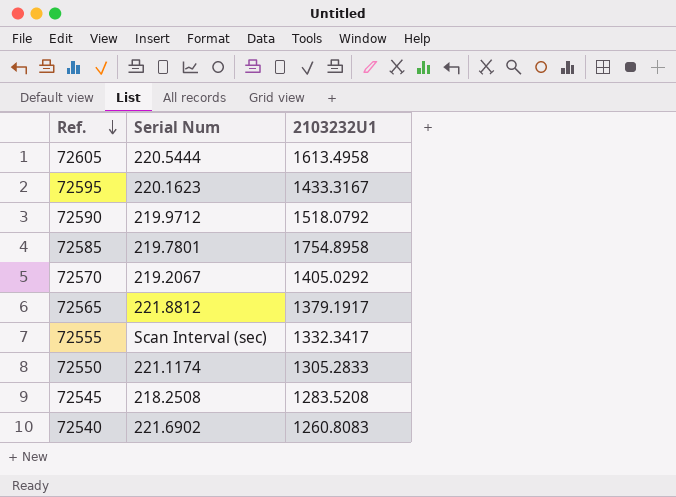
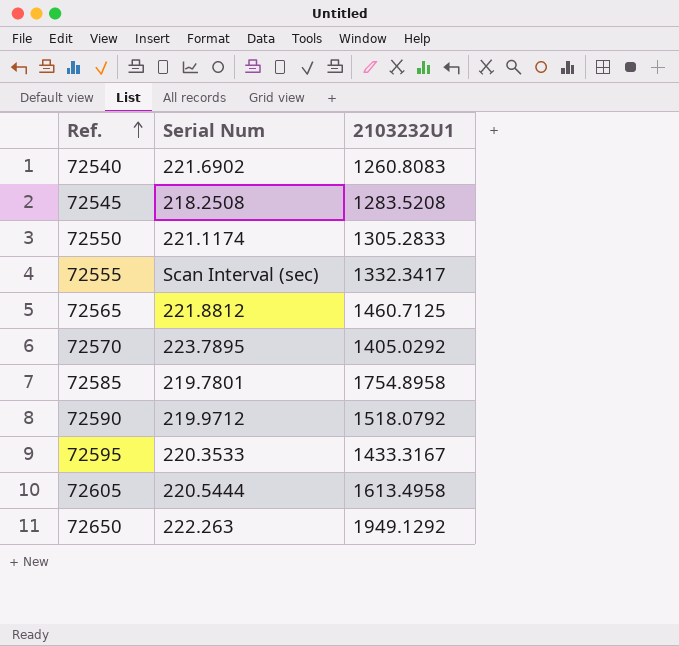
row order: Ref. descending -> Ref. ascending
72565 | 2103232U1: 1379.1917 -> 1460.7125
72570 | Serial Num: 219.2067 -> 223.7895
72595 | Serial Num: 220.1623 -> 220.3533
row 72650: none -> 222.263 | 1949.1292

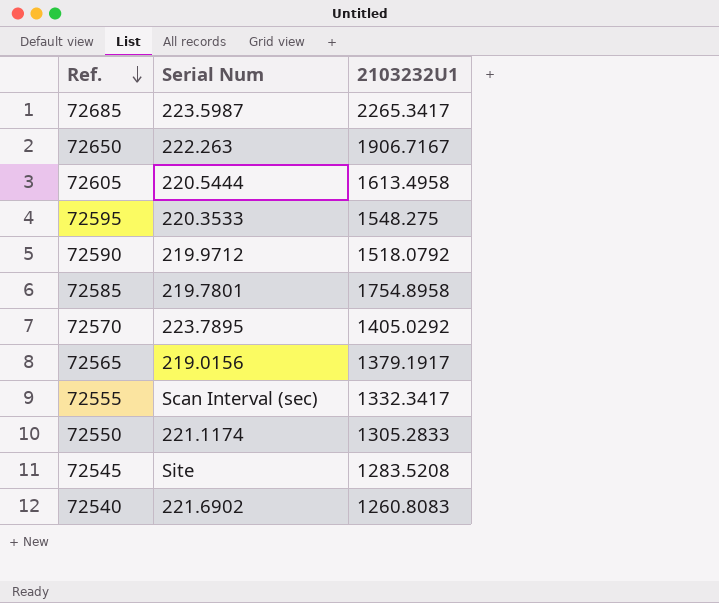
row order: Ref. ascending -> Ref. descending
row 72685: none -> 223.5987 | 2265.3417
72650 | 2103232U1: 1949.1292 -> 1906.7167
72595 | 2103232U1: 1433.3167 -> 1548.275
72565 | Serial Num: 221.8812 -> 219.0156
72565 | 2103232U1: 1460.7125 -> 1379.1917
72545 | Serial Num: 218.2508 -> Site

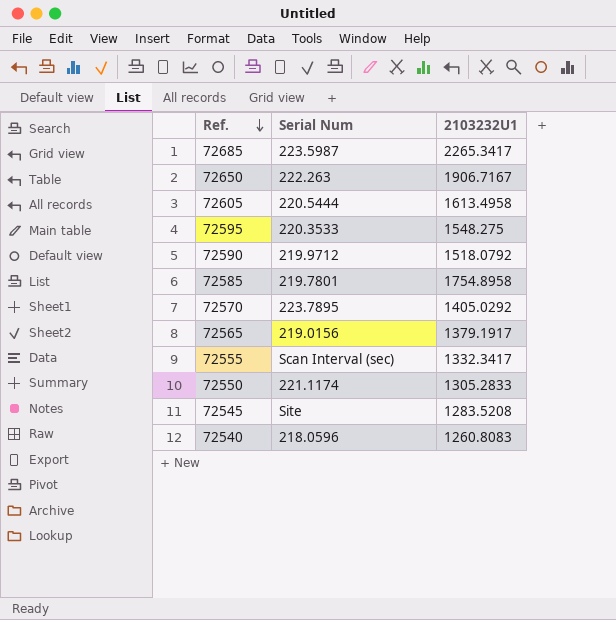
72540 | Serial Num: 221.6902 -> 218.0596

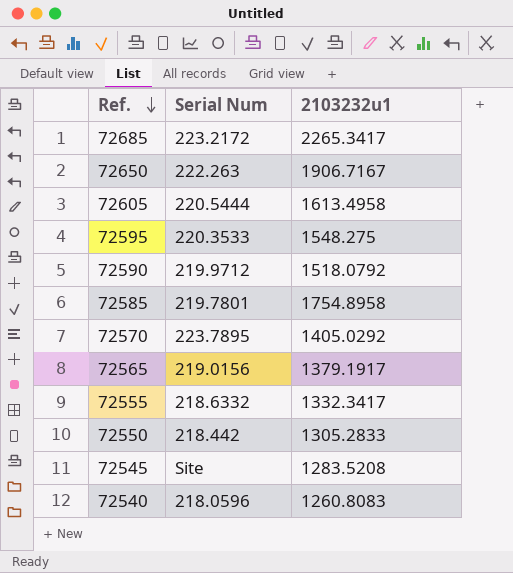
column name: 2103232U1 -> 2103232u1
72685 | Serial Num: 223.5987 -> 223.2172
72555 | Serial Num: Scan Interval (sec) -> 218.6332
72550 | Serial Num: 221.1174 -> 218.442

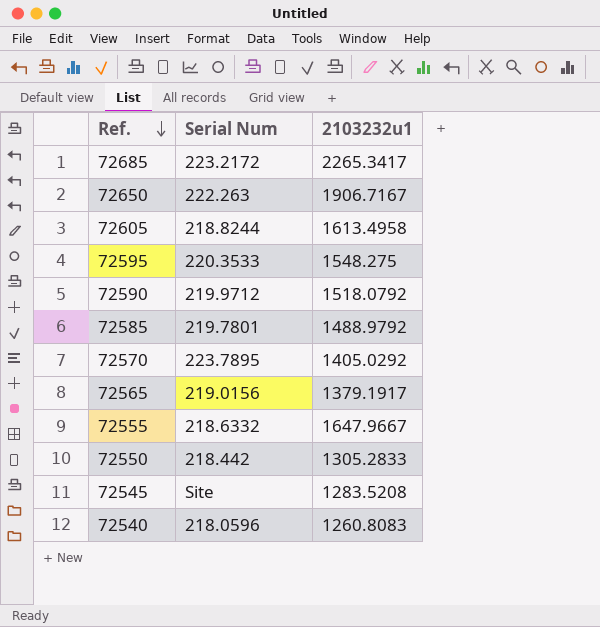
72605 | Serial Num: 220.5444 -> 218.8244
72585 | 2103232u1: 1754.8958 -> 1488.9792
72555 | 2103232u1: 1332.3417 -> 1647.9667

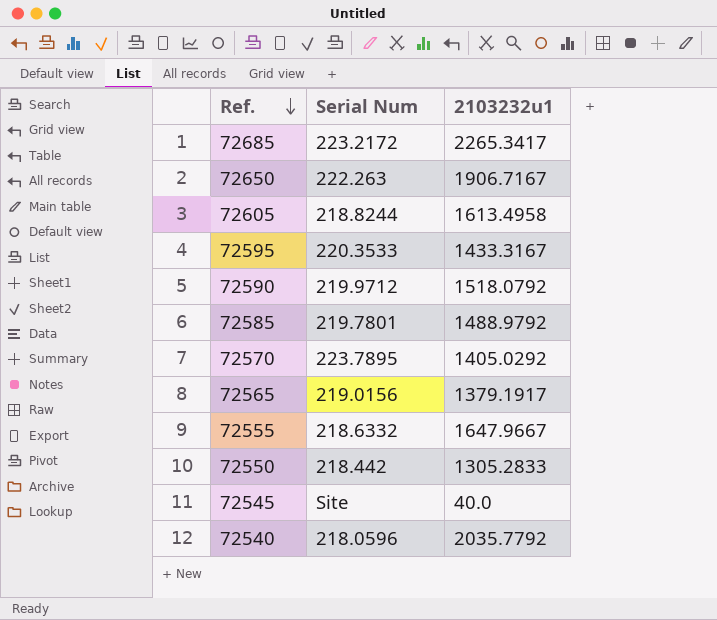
72595 | 2103232u1: 1548.275 -> 1433.3167
72545 | 2103232u1: 1283.5208 -> 40.0
72540 | 2103232u1: 1260.8083 -> 2035.7792

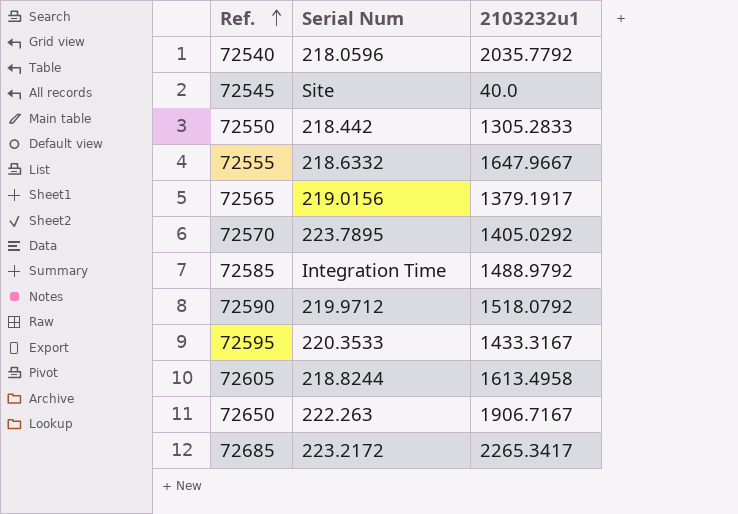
row order: Ref. descending -> Ref. ascending
72585 | Serial Num: 219.7801 -> Integration Time

